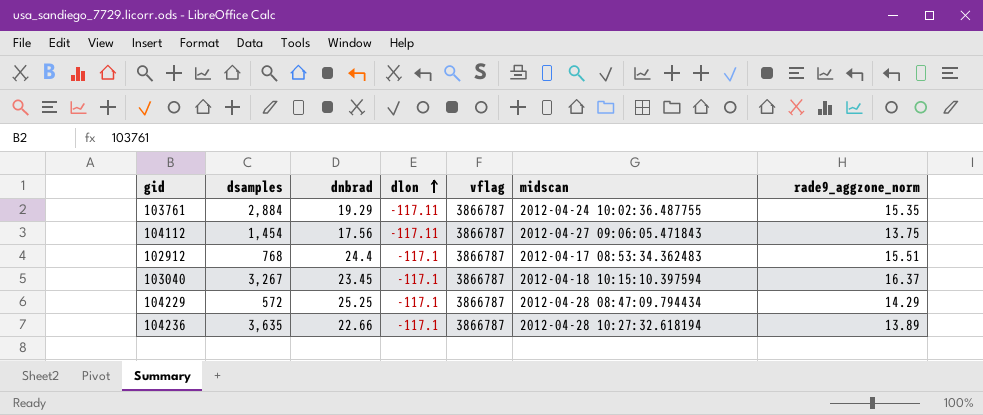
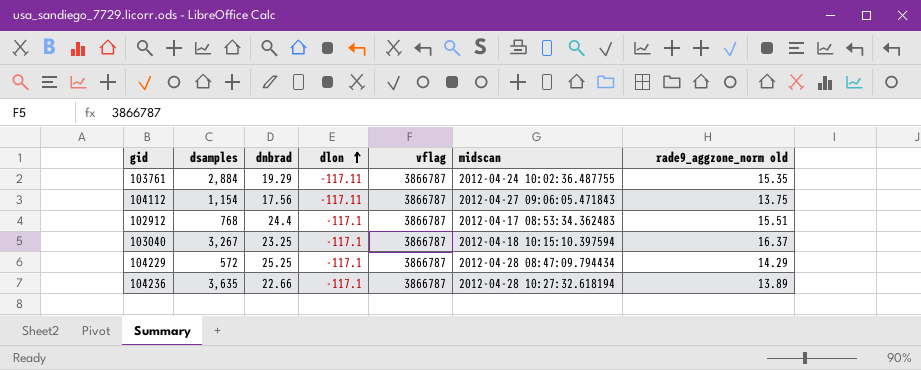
column name: rade9_aggzone_norm -> rade9_aggzone_norm old
104112 | dsamples: 1,454 -> 1,154
103040 | dnbrad: 23.45 -> 23.25

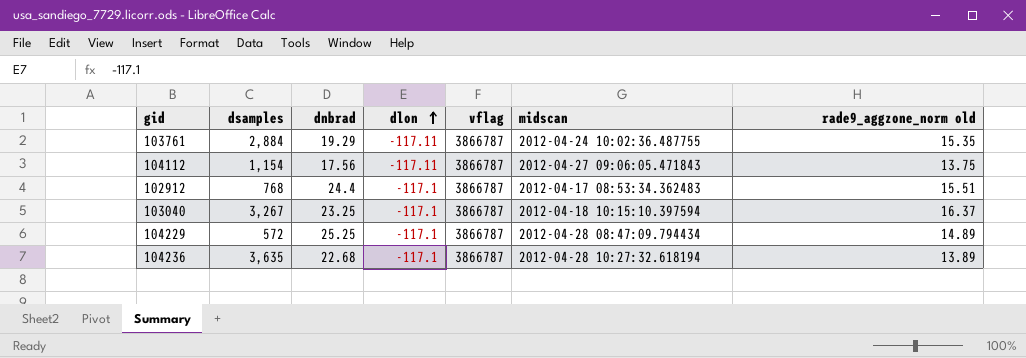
104229 | rade9_aggzone_norm old: 14.29 -> 14.89
104236 | dnbrad: 22.66 -> 22.68

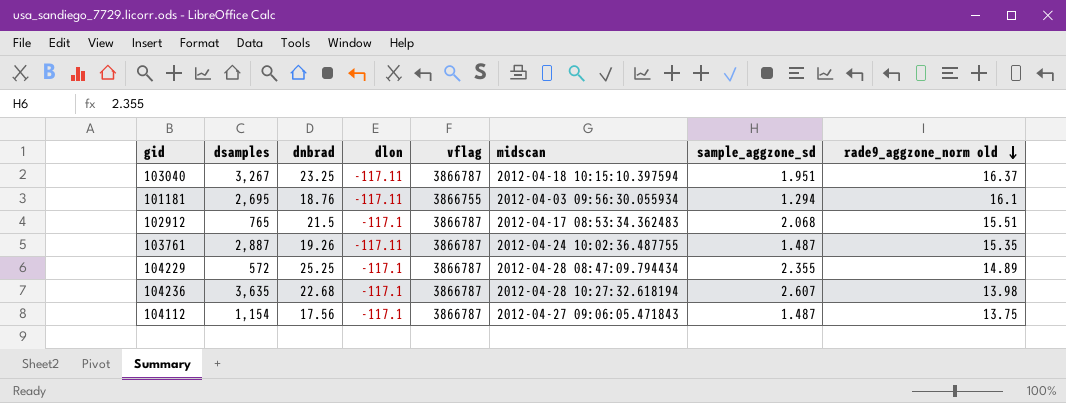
row order: dlon ascending -> rade9_aggzone_norm old descending
column sample_aggzone_sd | position: none -> 7
103040 | dlon: -117.1 -> -117.11
row 101181: none -> 2,695 | 18.76 | -117.11 | 3866755 | 2012-04-03 09:56:30.055934 | 1.294 | 16.1
102912 | dsamples: 768 -> 765
102912 | dnbrad: 24.4 -> 21.5
103761 | dsamples: 2,884 -> 2,887
103761 | dnbrad: 19.29 -> 19.26
104236 | rade9_aggzone_norm old: 13.89 -> 13.98
104112 | dlon: -117.11 -> -117.1

